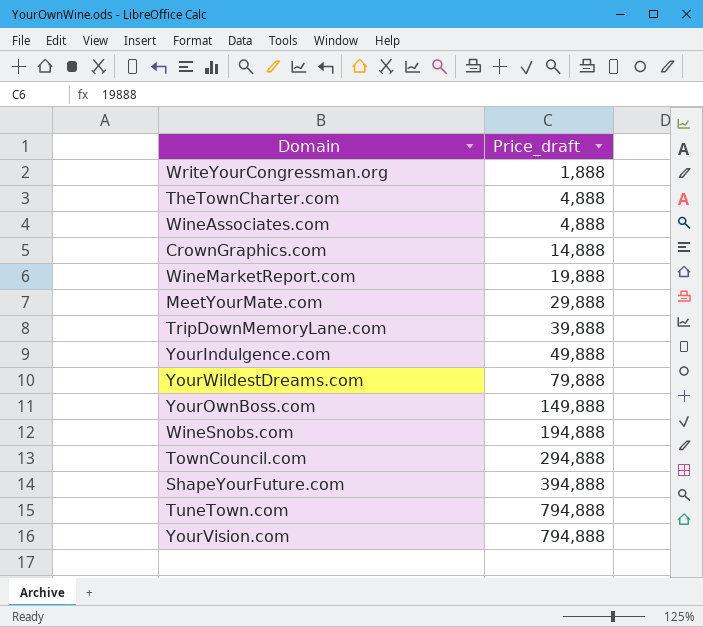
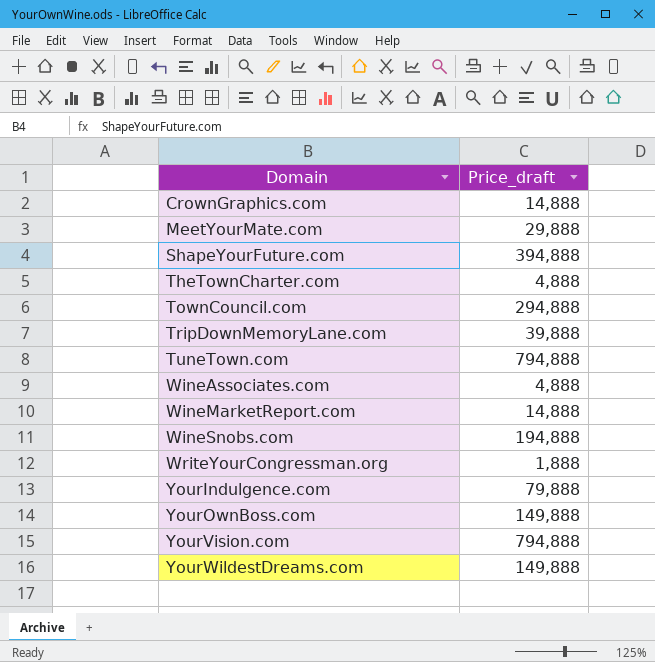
row order: Price_draft ascending -> Domain ascending
WineMarketReport.com | Price_draft: 19,888 -> 14,888
YourIndulgence.com | Price_draft: 49,888 -> 79,888
YourWildestDreams.com | Price_draft: 79,888 -> 149,888

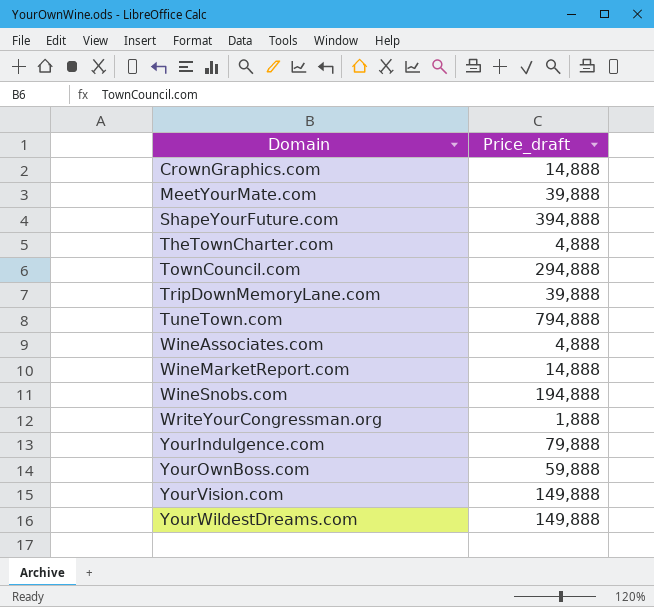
MeetYourMate.com | Price_draft: 29,888 -> 39,888
YourOwnBoss.com | Price_draft: 149,888 -> 59,888
YourVision.com | Price_draft: 794,888 -> 149,888

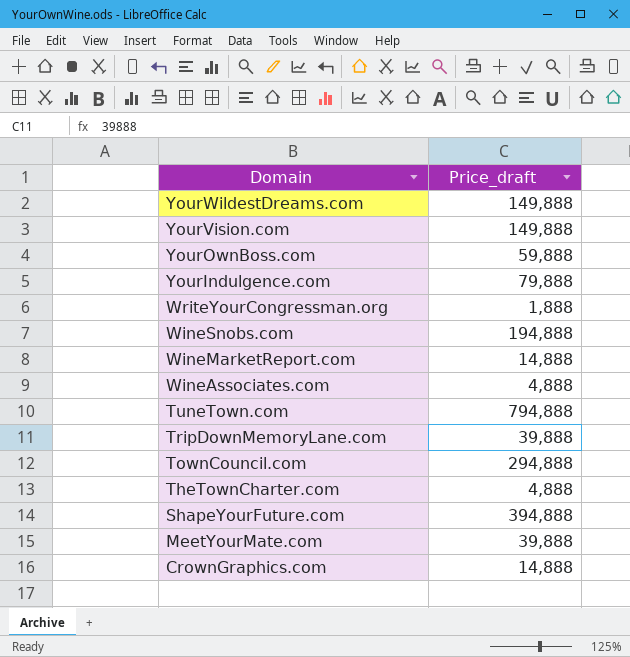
row order: Domain ascending -> Domain descending

